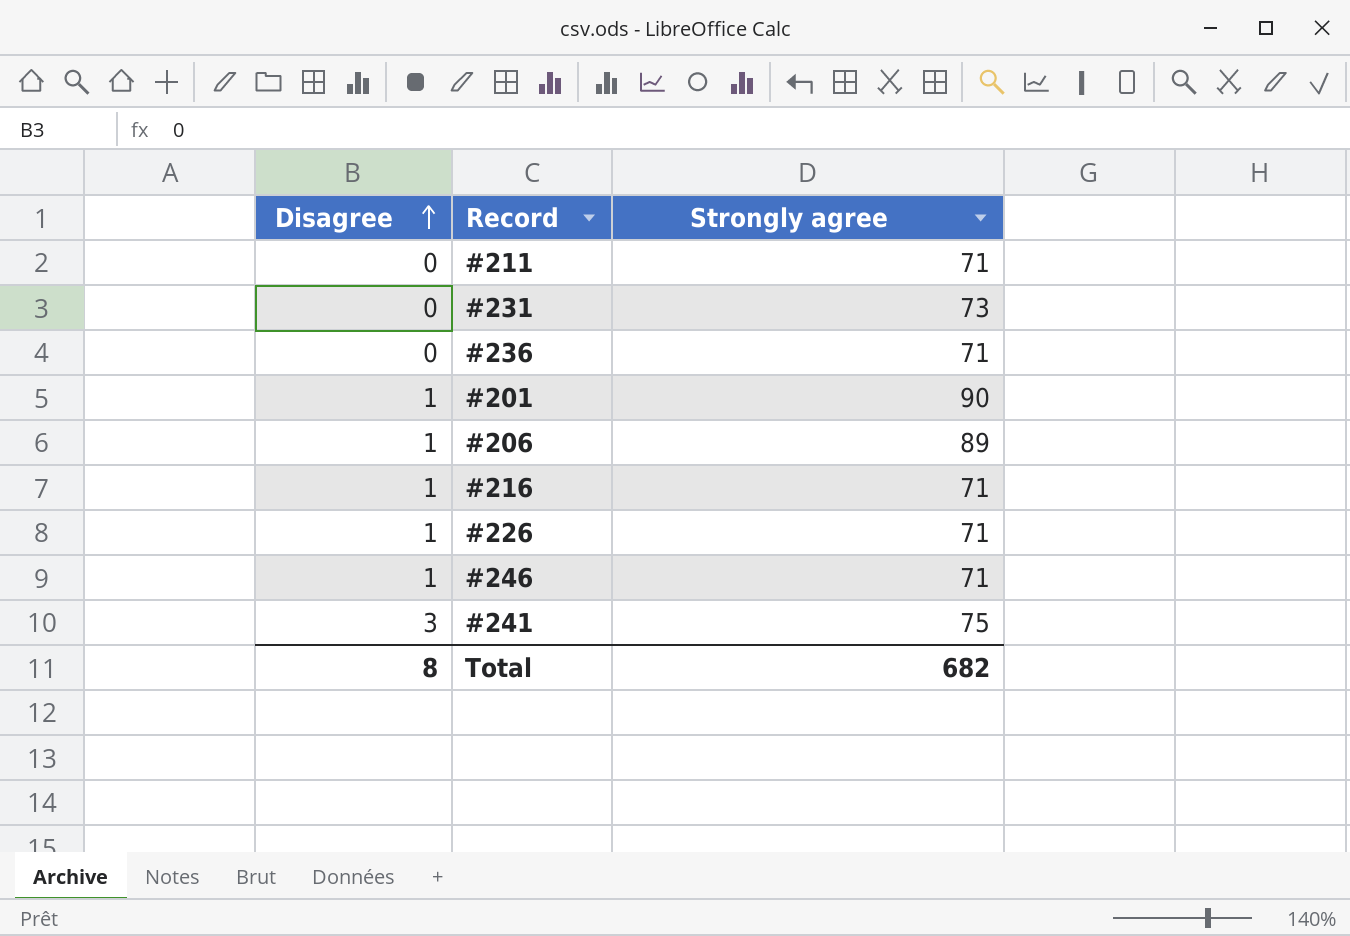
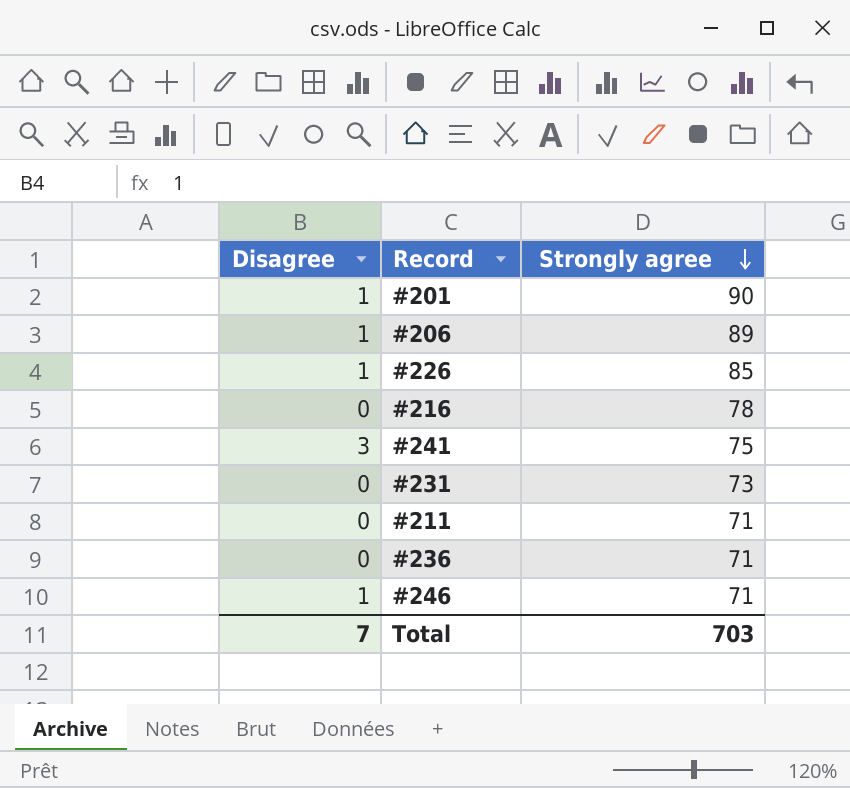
row order: Disagree ascending -> Strongly agree descending
#226 | Strongly agree: 71 -> 85
#216 | Disagree: 1 -> 0
#216 | Strongly agree: 71 -> 78
Total | Disagree: 8 -> 7
Total | Strongly agree: 682 -> 703

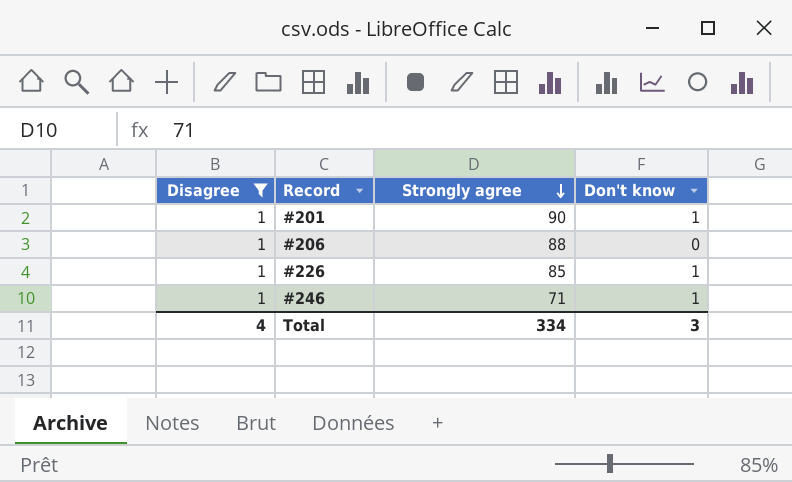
filter: none -> Disagree = 1
column Don't know | position: none -> 4
#206 | Strongly agree: 89 -> 88
Total | Disagree: 7 -> 4
Total | Strongly agree: 703 -> 334

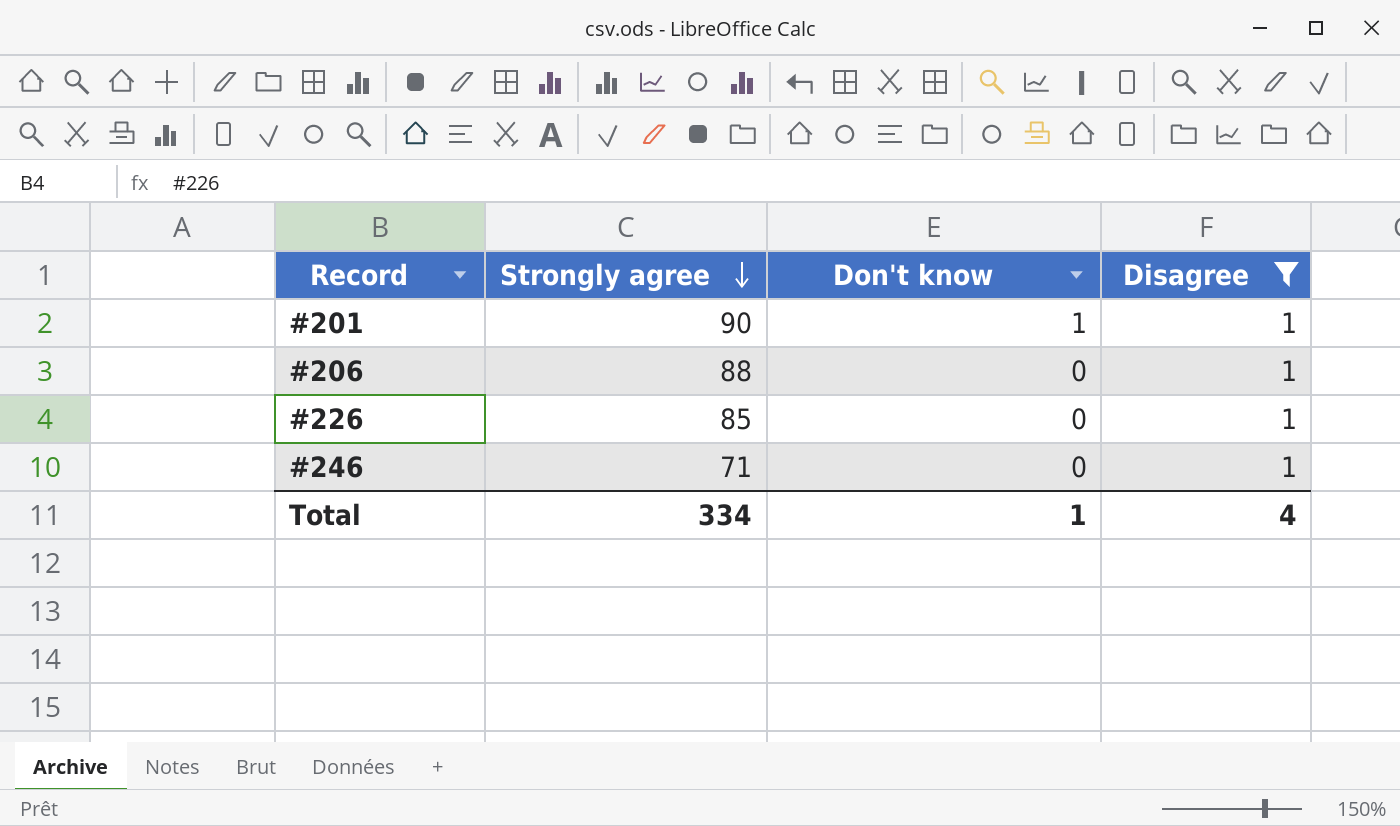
column Disagree | position: 1 -> 4
#226 | Don't know: 1 -> 0
#246 | Don't know: 1 -> 0
Total | Don't know: 3 -> 1

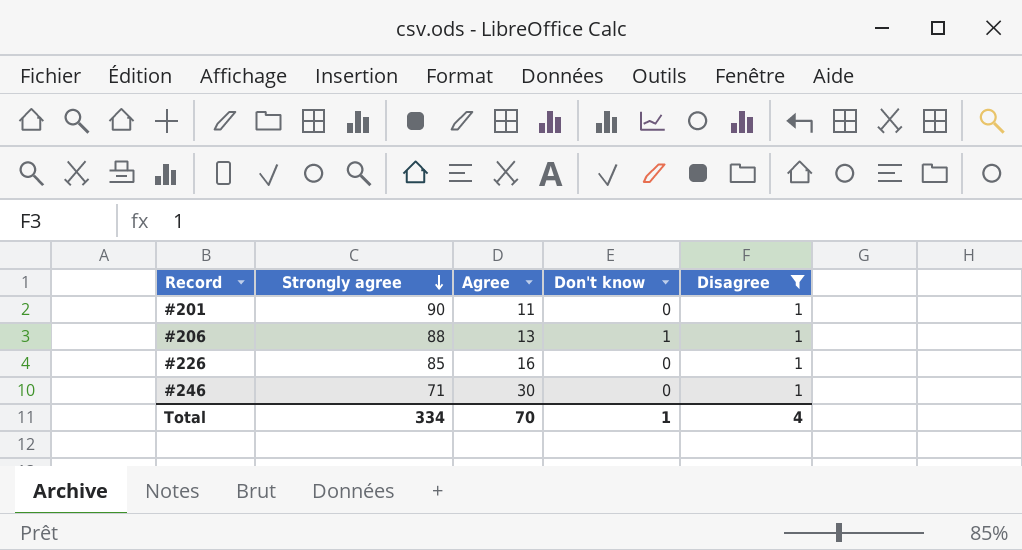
column Agree | position: none -> 3
#201 | Don't know: 1 -> 0
#206 | Don't know: 0 -> 1

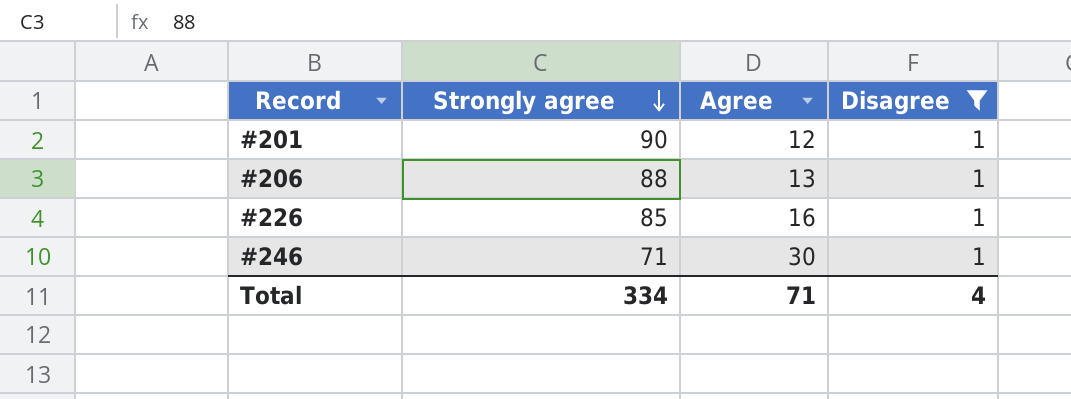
column Don't know | position: 4 -> none
#201 | Agree: 11 -> 12
Total | Agree: 70 -> 71

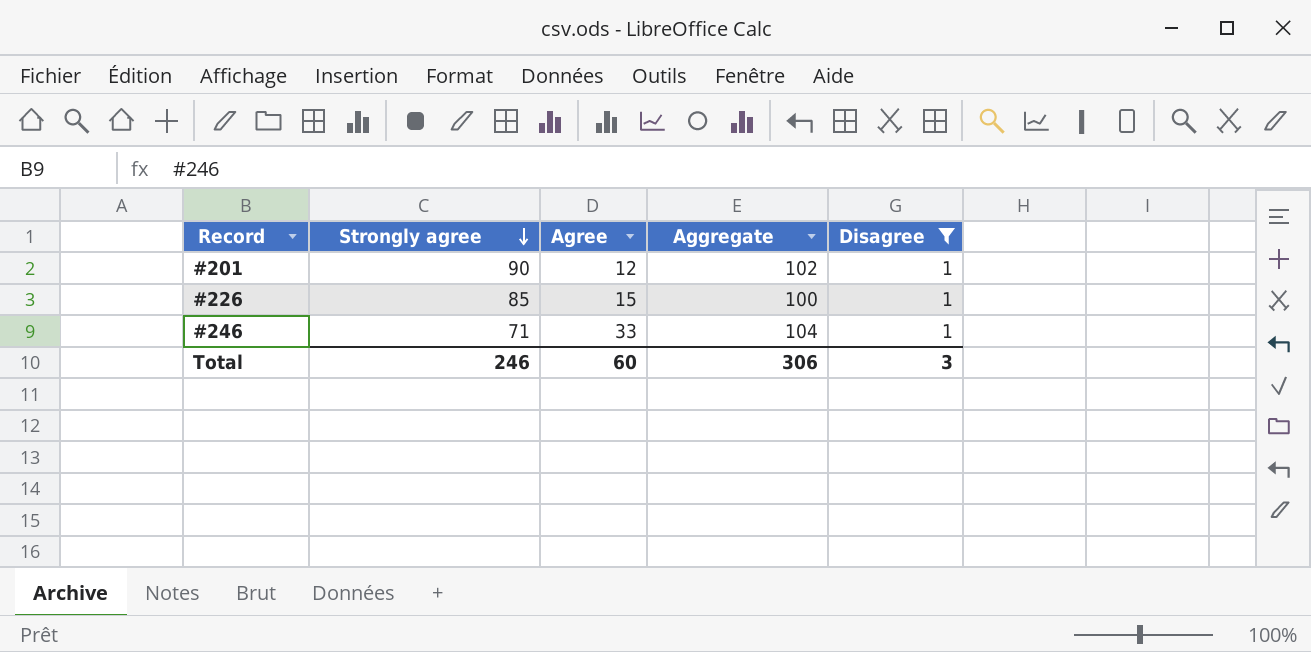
column Aggregate | formula: none -> [Strongly agree] + [Agree]
row #206: 88 | 13 | 1 -> none
#226 | Agree: 16 -> 15
#246 | Agree: 30 -> 33
Total | Strongly agree: 334 -> 246
Total | Agree: 71 -> 60
Total | Disagree: 4 -> 3

